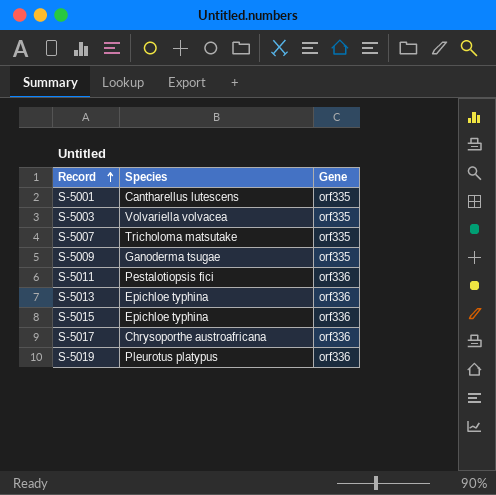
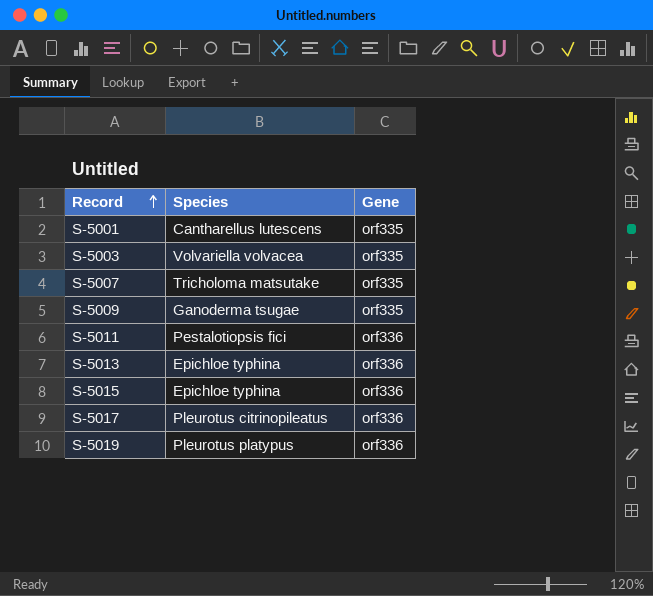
S-5017 | Species: Chrysoporthe austroafricana -> Pleurotus citrinopileatus

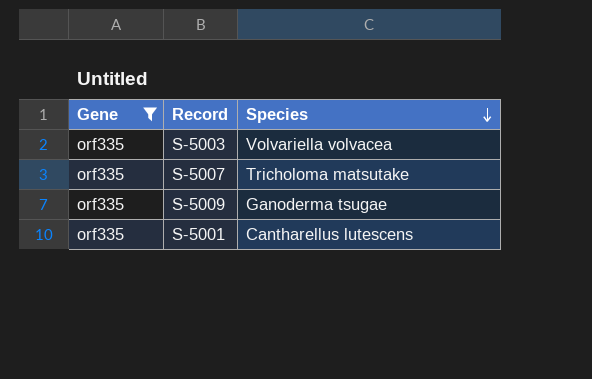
filter: none -> Gene = orf335
row order: Record ascending -> Species descending
column Gene | position: 3 -> 1

